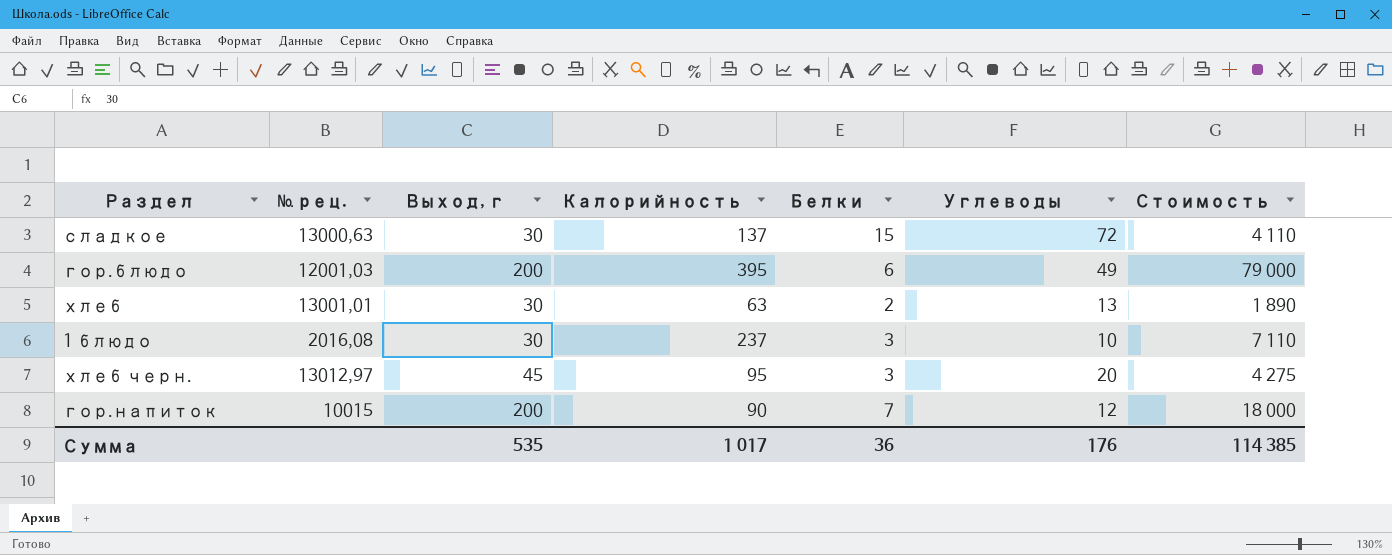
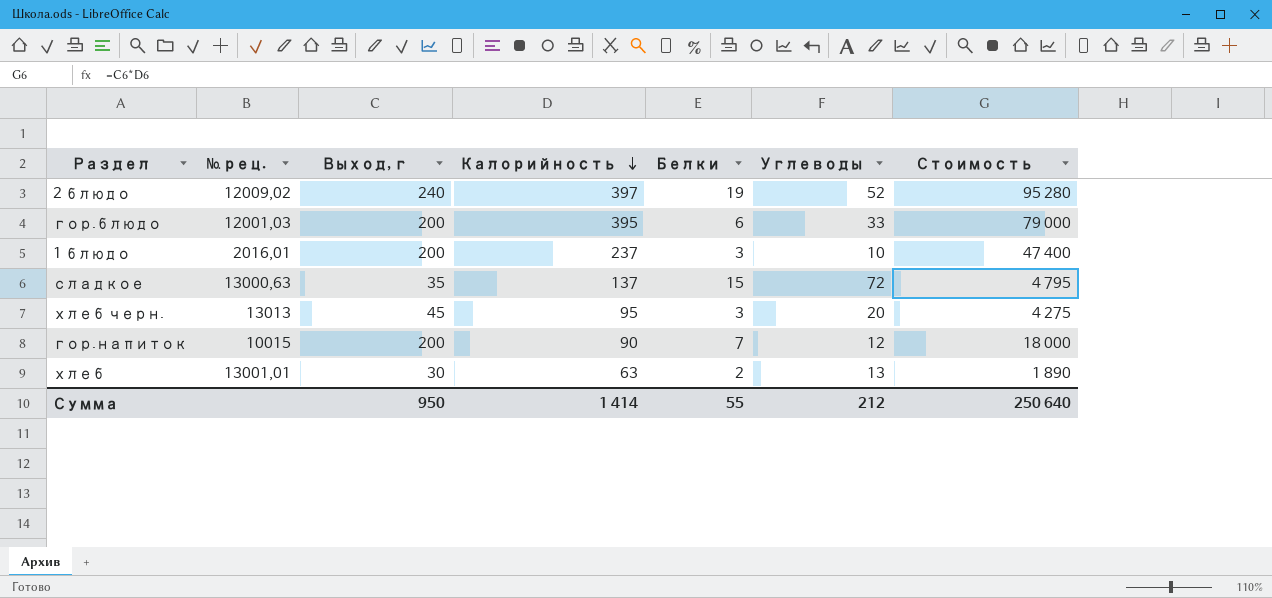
row order: none -> Калорийность descending
row 2 блюдо: none -> 12009,02 | 240 | 397 | 19 | 52 | 95 280
гор.блюдо | Углеводы: 49 -> 33
1 блюдо | № рец.: 2016,08 -> 2016,01
1 блюдо | Выход, г: 30 -> 200
1 блюдо | Стоимость: 7 110 -> 47 400
сладкое | Выход, г: 30 -> 35
сладкое | Стоимость: 4 110 -> 4 795
хлеб черн. | № рец.: 13012,97 -> 13013
Сумма | Выход, г: 535 -> 950
Сумма | Калорийность: 1 017 -> 1 414
Сумма | Белки: 36 -> 55
Сумма | Углеводы: 176 -> 212
Сумма | Стоимость: 114 385 -> 250 640

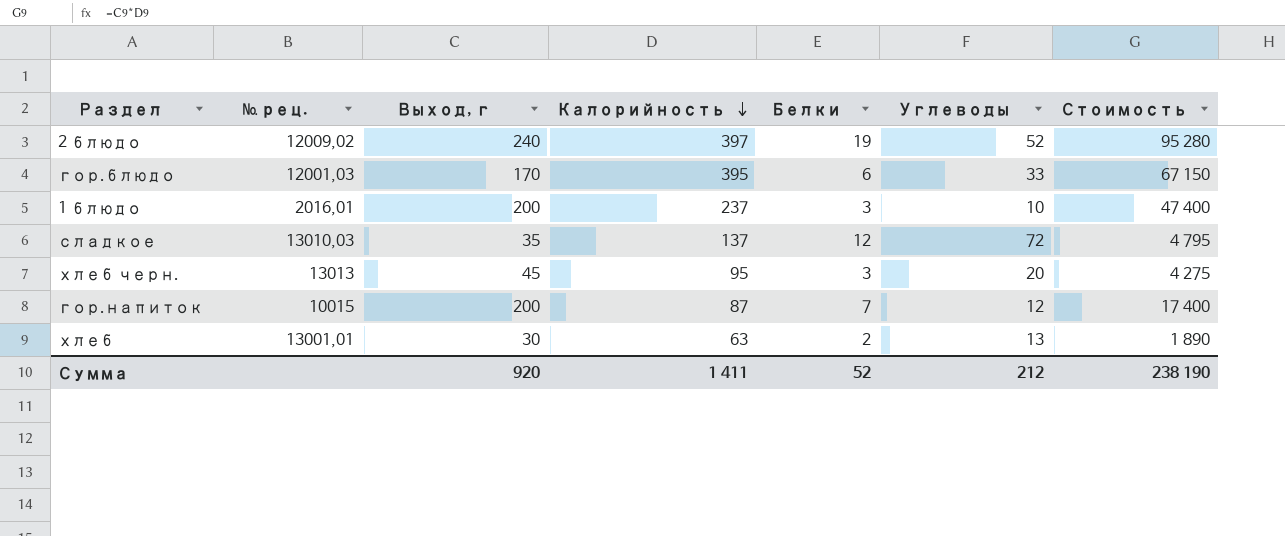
гор.блюдо | Выход, г: 200 -> 170
гор.блюдо | Стоимость: 79 000 -> 67 150
сладкое | № рец.: 13000,63 -> 13010,03
сладкое | Белки: 15 -> 12
гор.напиток | Калорийность: 90 -> 87
гор.напиток | Стоимость: 18 000 -> 17 400
Сумма | Выход, г: 950 -> 920
Сумма | Калорийность: 1 414 -> 1 411
Сумма | Белки: 55 -> 52
Сумма | Стоимость: 250 640 -> 238 190

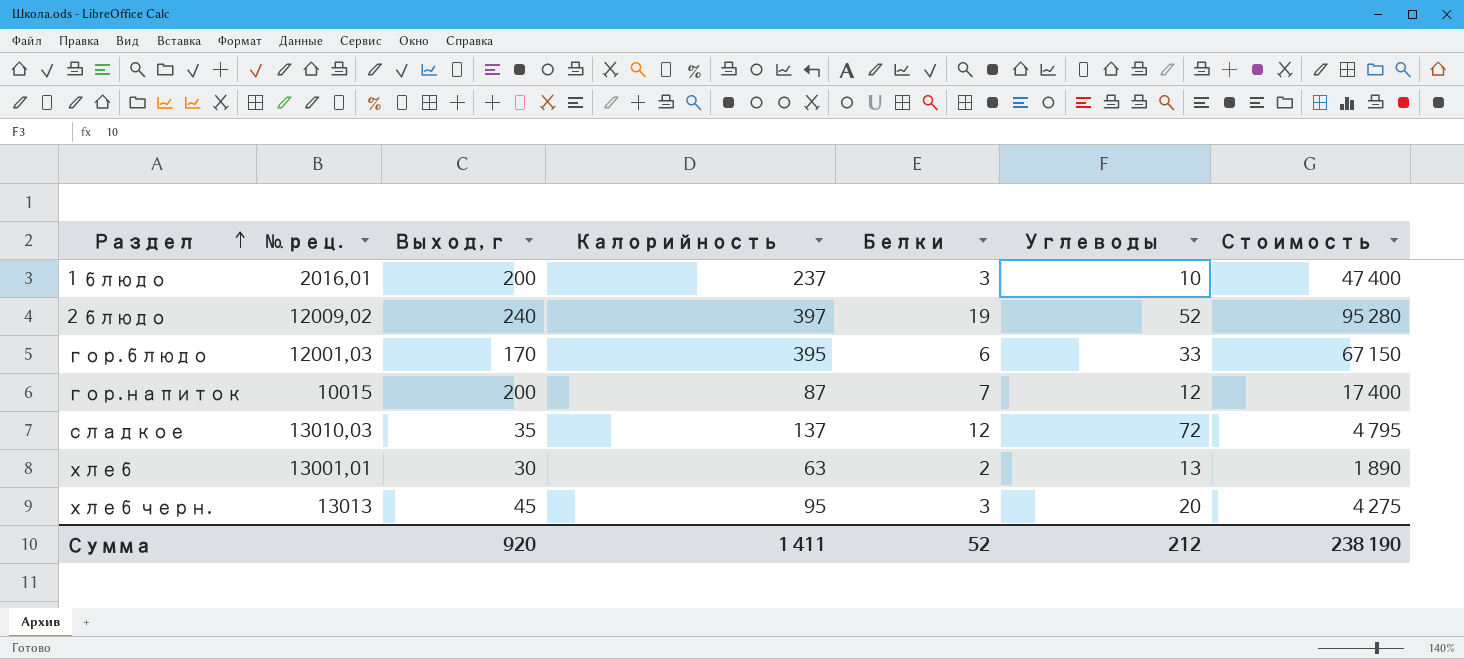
row order: Калорийность descending -> Раздел ascending

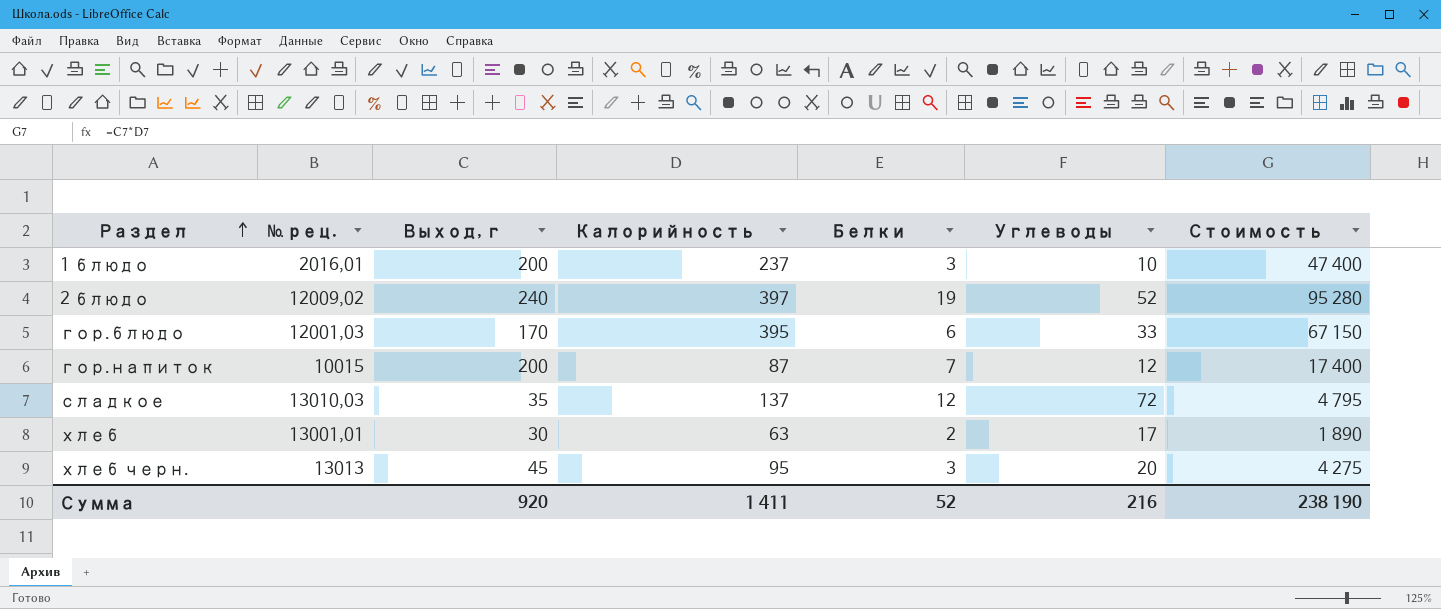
хлеб | Углеводы: 13 -> 17
Сумма | Углеводы: 212 -> 216

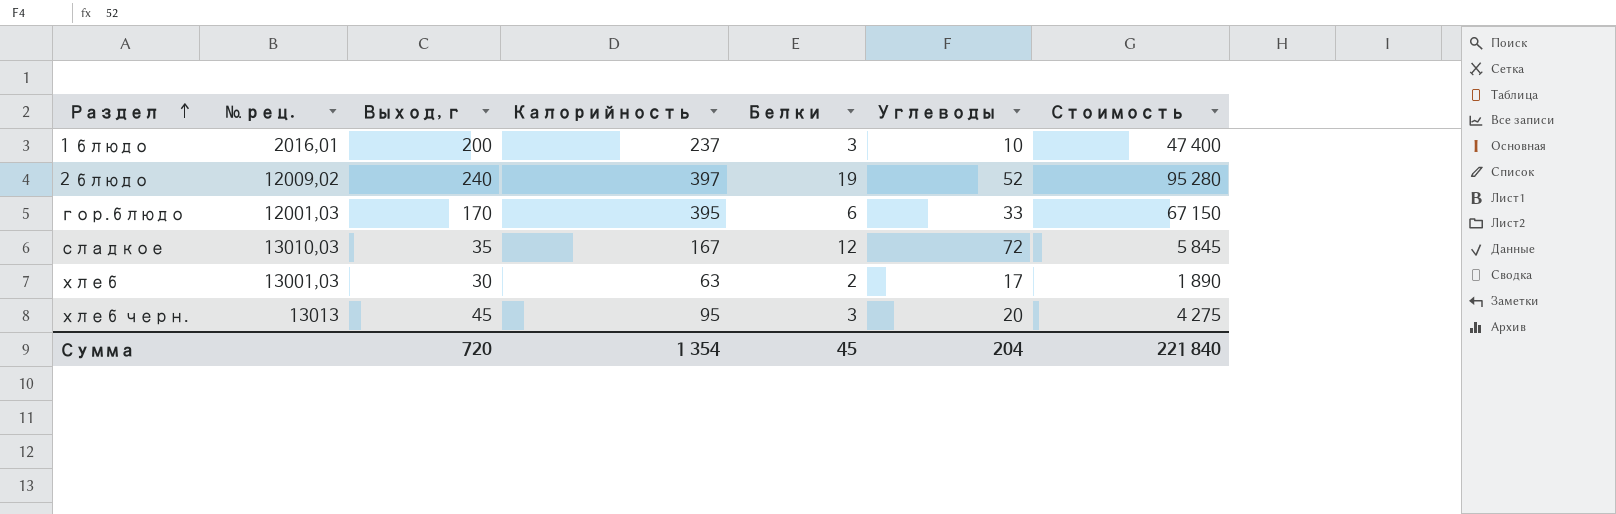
row гор.напиток: 10015 | 200 | 87 | 7 | 12 | 17 400 -> none
сладкое | Калорийность: 137 -> 167
сладкое | Стоимость: 4 795 -> 5 845
хлеб | № рец.: 13001,01 -> 13001,03
Сумма | Выход, г: 920 -> 720
Сумма | Калорийность: 1 411 -> 1 354
Сумма | Белки: 52 -> 45
Сумма | Углеводы: 216 -> 204
Сумма | Стоимость: 238 190 -> 221 840

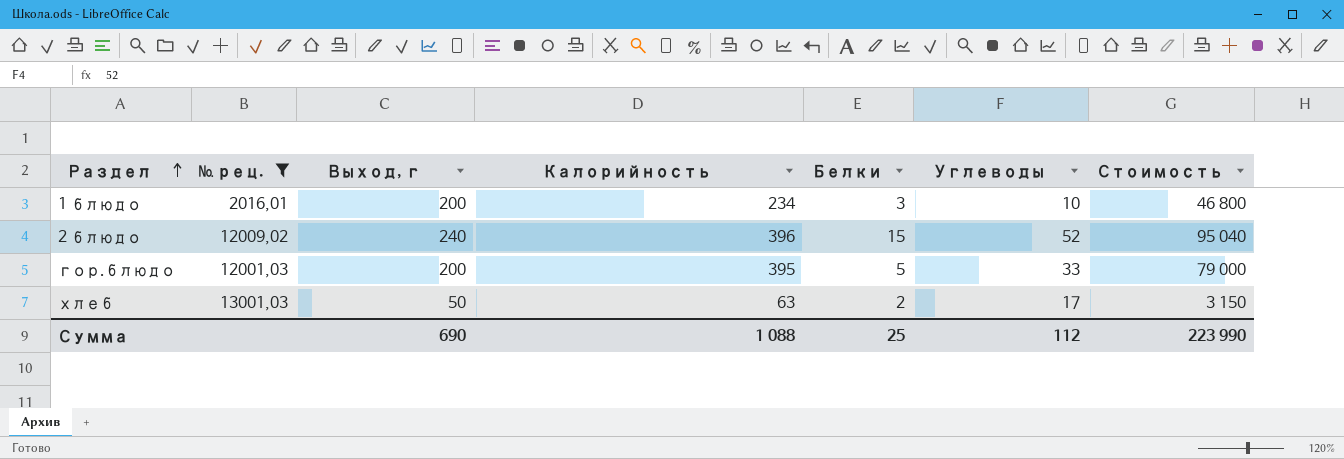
filter: none -> № рец. <= 13001,03
1 блюдо | Калорийность: 237 -> 234
1 блюдо | Стоимость: 47 400 -> 46 800
2 блюдо | Калорийность: 397 -> 396
2 блюдо | Белки: 19 -> 15
2 блюдо | Стоимость: 95 280 -> 95 040
гор.блюдо | Выход, г: 170 -> 200
гор.блюдо | Белки: 6 -> 5
гор.блюдо | Стоимость: 67 150 -> 79 000
хлеб | Выход, г: 30 -> 50
хлеб | Стоимость: 1 890 -> 3 150
Сумма | Выход, г: 720 -> 690
Сумма | Калорийность: 1 354 -> 1 088
Сумма | Белки: 45 -> 25
Сумма | Углеводы: 204 -> 112
Сумма | Стоимость: 221 840 -> 223 990

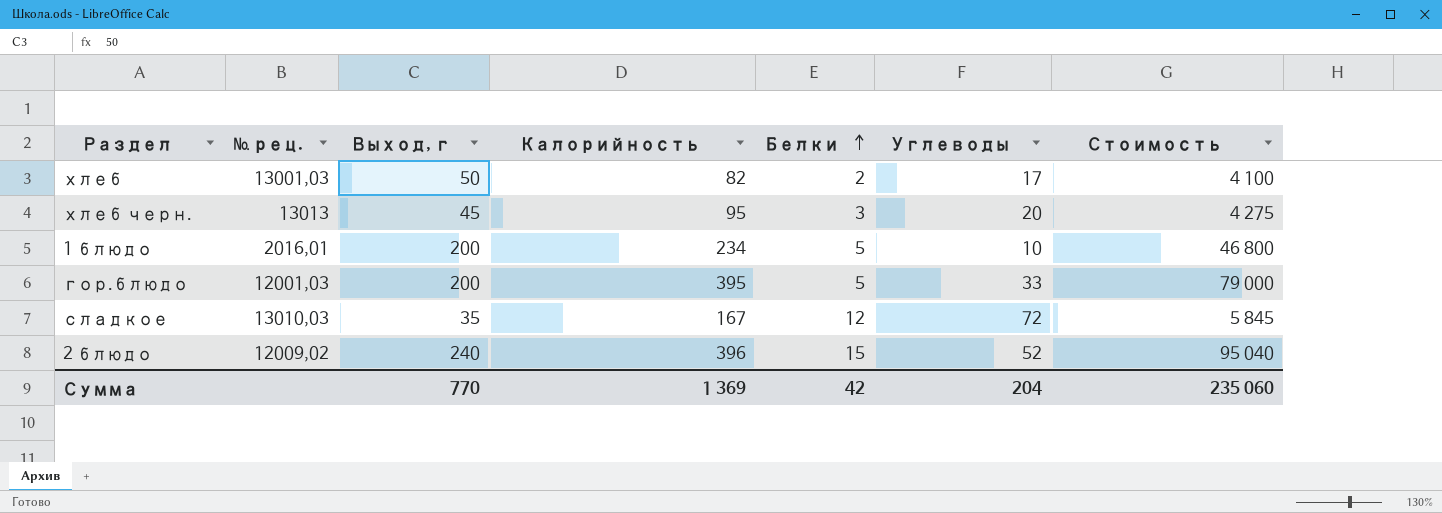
filter: № рец. <= 13001,03 -> none
row order: Раздел ascending -> Белки ascending
хлеб | Калорийность: 63 -> 82
хлеб | Стоимость: 3 150 -> 4 100
1 блюдо | Белки: 3 -> 5
Сумма | Выход, г: 690 -> 770
Сумма | Калорийность: 1 088 -> 1 369
Сумма | Белки: 25 -> 42
Сумма | Углеводы: 112 -> 204
Сумма | Стоимость: 223 990 -> 235 060

